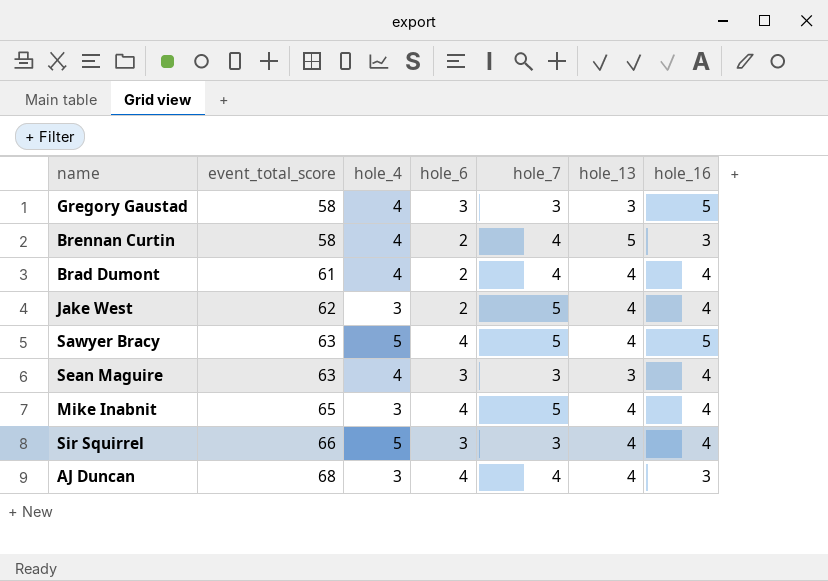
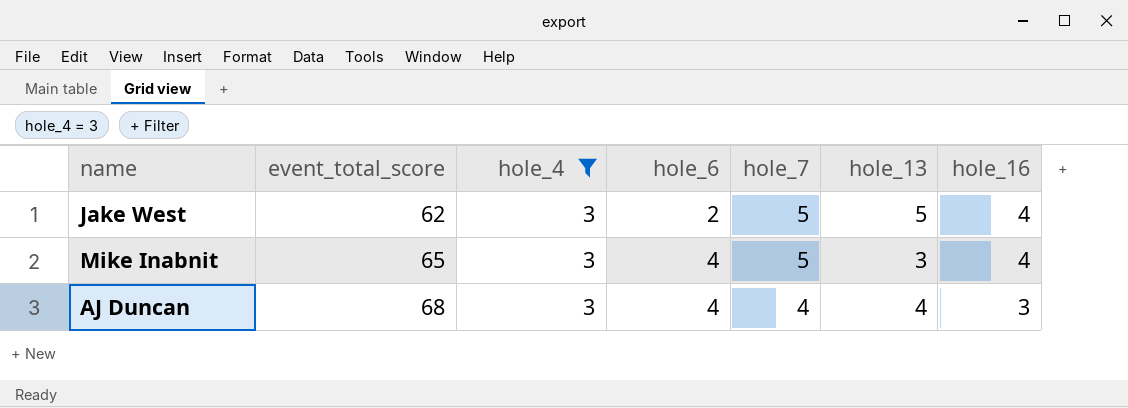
filter: none -> hole_4 = 3
Jake West | hole_13: 4 -> 5
Mike Inabnit | hole_13: 4 -> 3

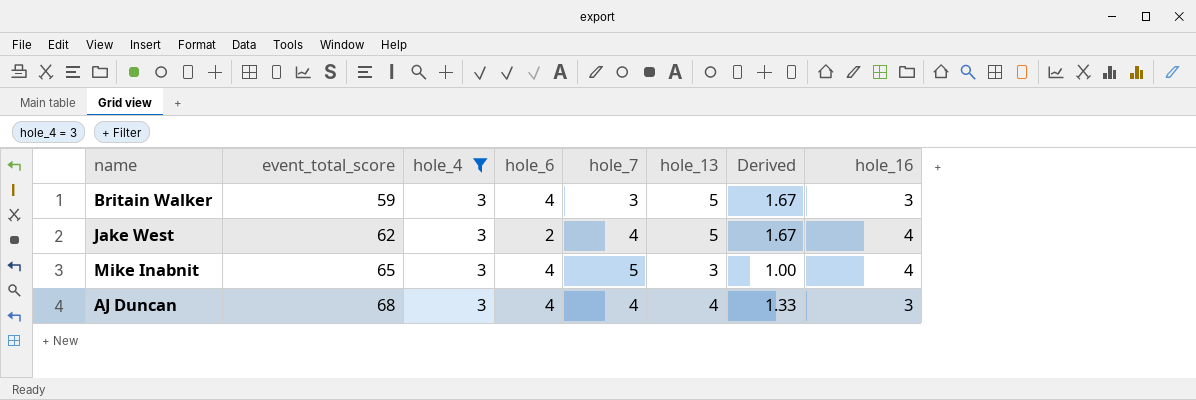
column Derived | formula: none -> [hole_13] / [hole_4]
row Britain Walker: none -> 59 | 3 | 4 | 3 | 5 | 1.67 | 3
Jake West | hole_7: 5 -> 4

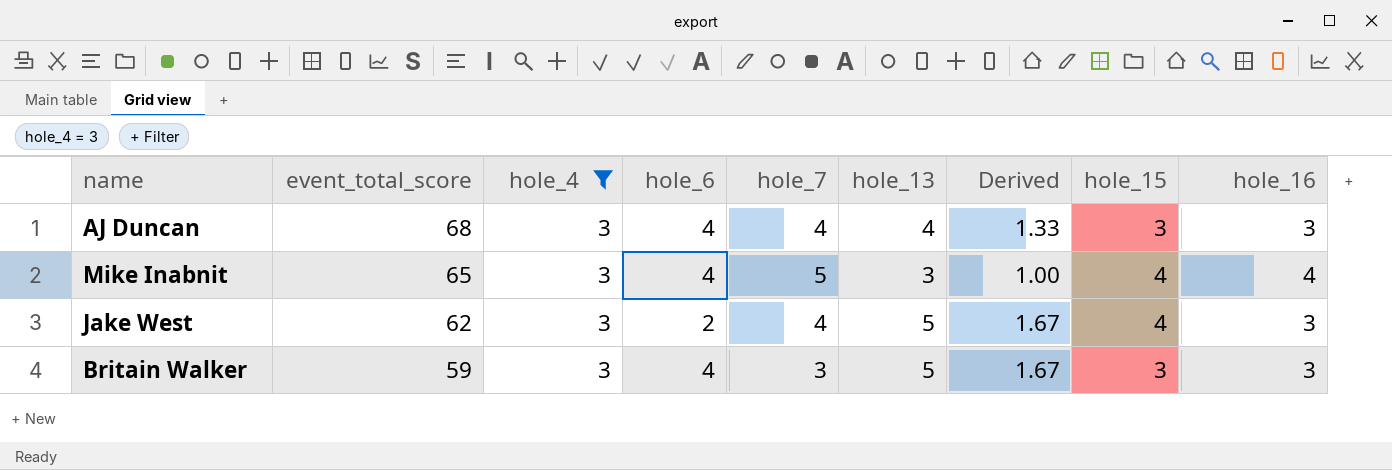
row order: event_total_score ascending -> event_total_score descending
column hole_15 | position: none -> 8
Jake West | hole_16: 4 -> 3

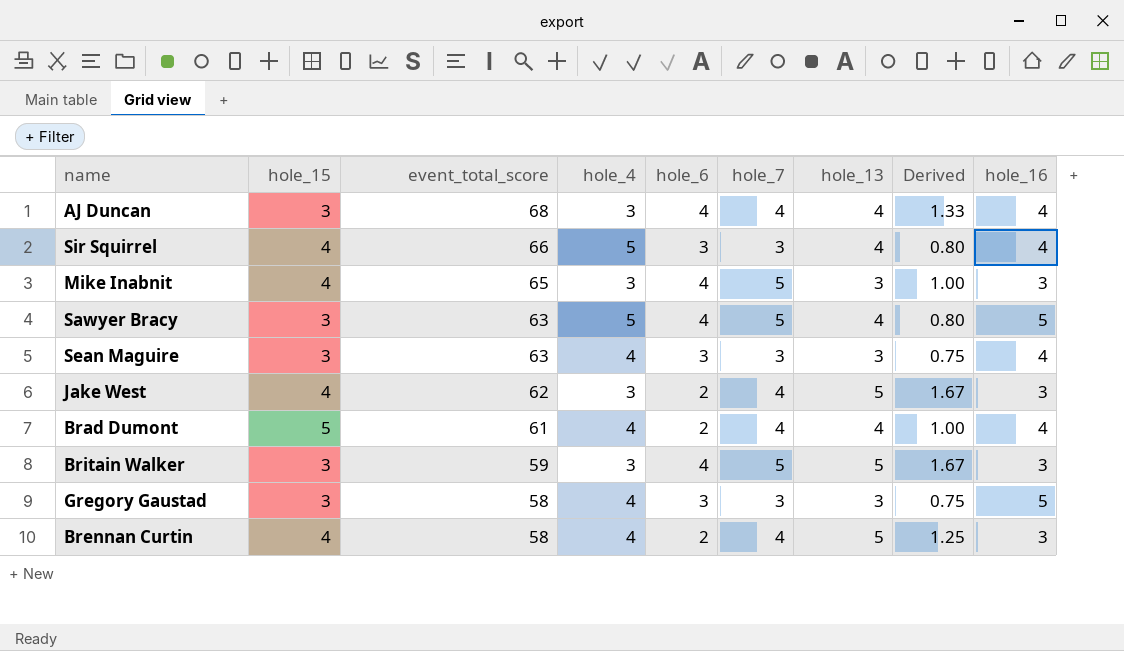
filter: hole_4 = 3 -> none
column hole_15 | position: 8 -> 2
AJ Duncan | hole_16: 3 -> 4
Mike Inabnit | hole_16: 4 -> 3
Britain Walker | hole_7: 3 -> 5

